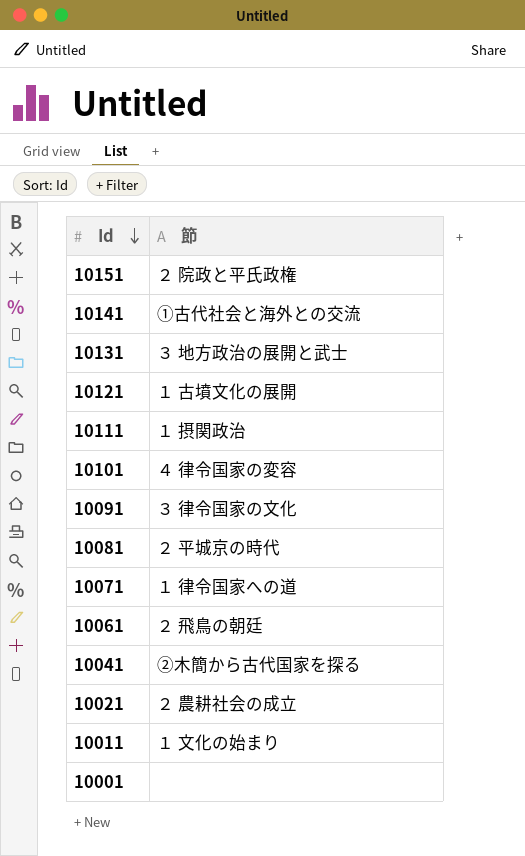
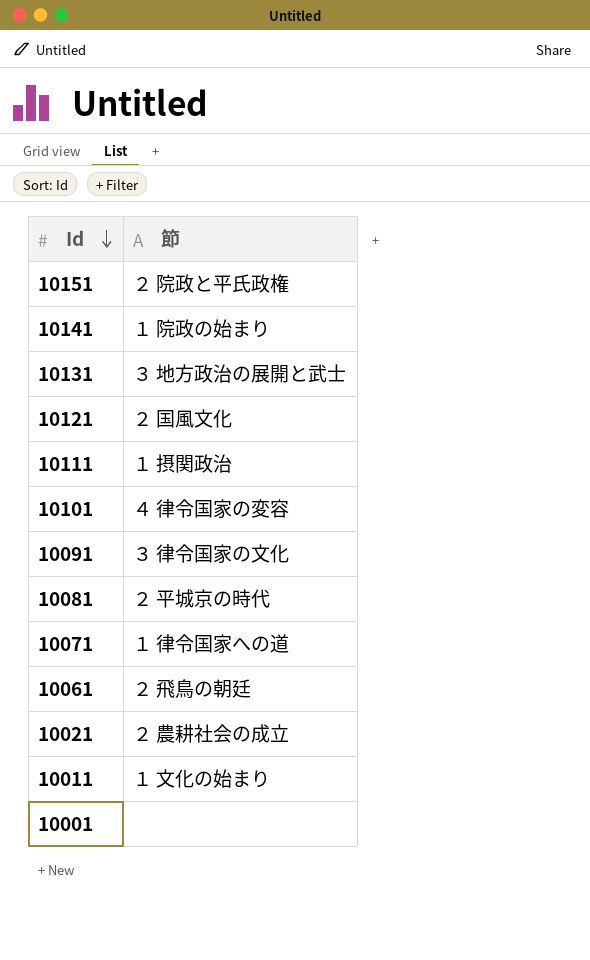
row 10041: ②木簡から古代国家を探る -> none
10141 | 節: ①古代社会と海外との交流 -> １ 院政の始まり
10121 | 節: １ 古墳文化の展開 -> ２ 国風文化

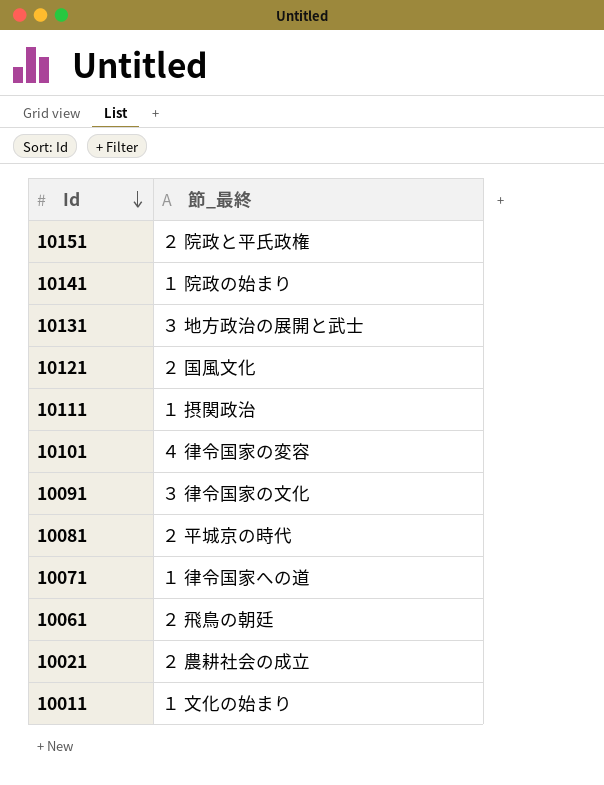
column name: 節 -> 節_最終
row 10001: none -> none

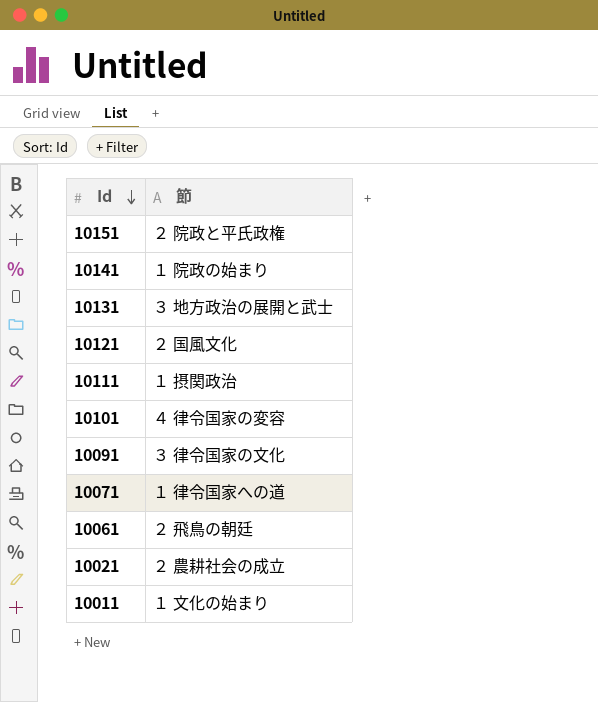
column name: 節_最終 -> 節
row 10081: ２ 平城京の時代 -> none

